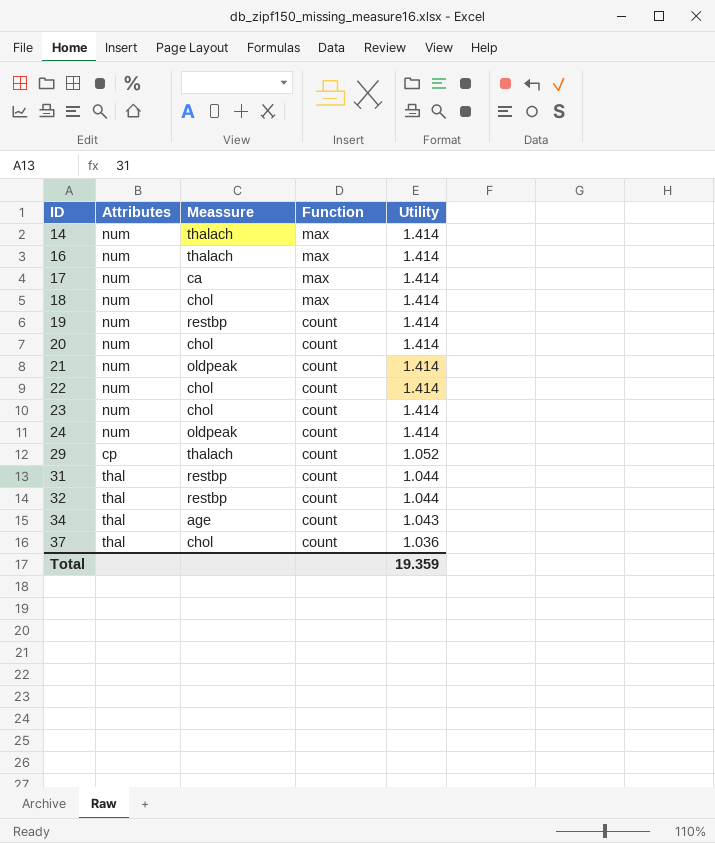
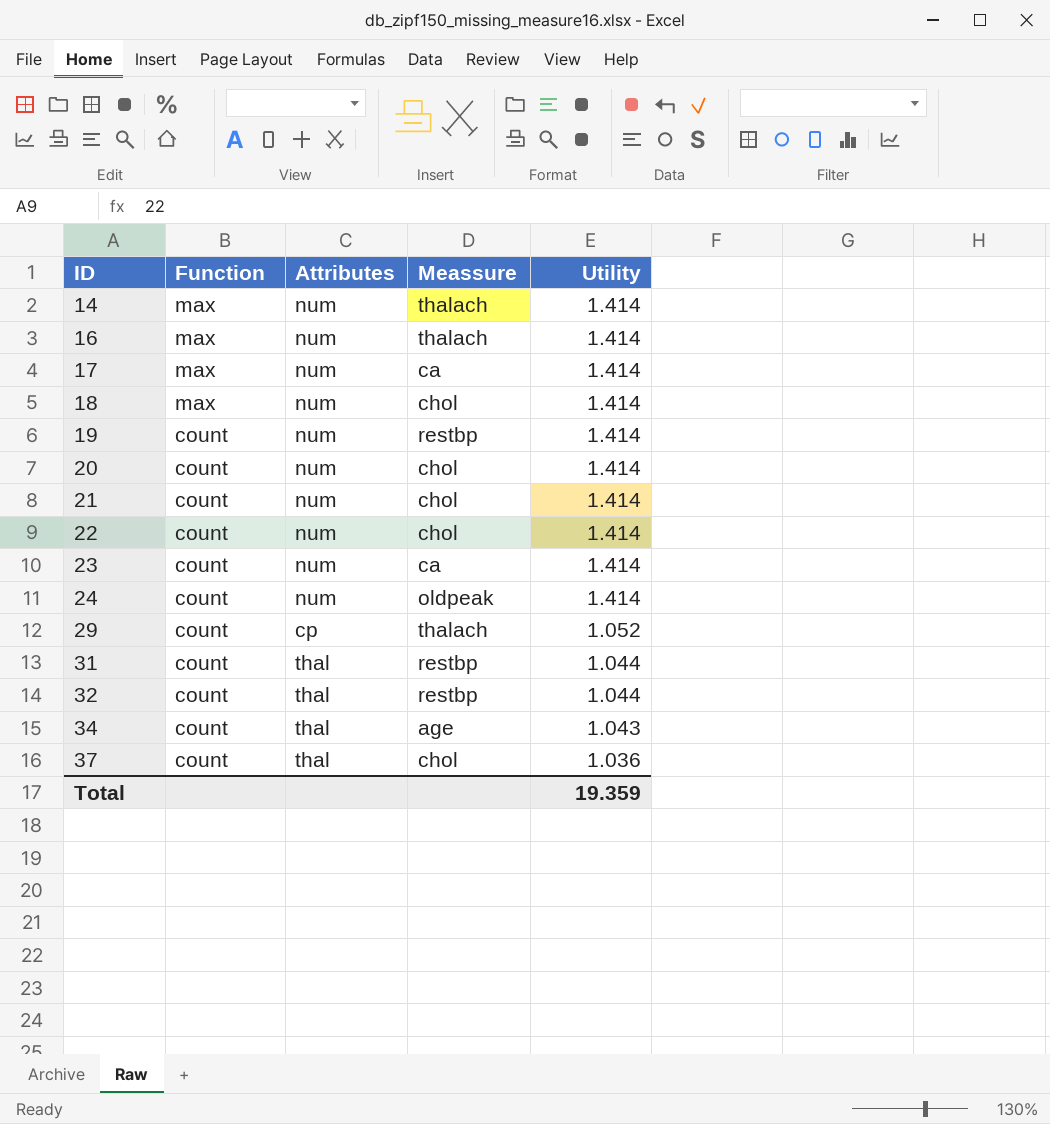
column Function | position: 4 -> 2
21 | Meassure: oldpeak -> chol
23 | Meassure: chol -> ca

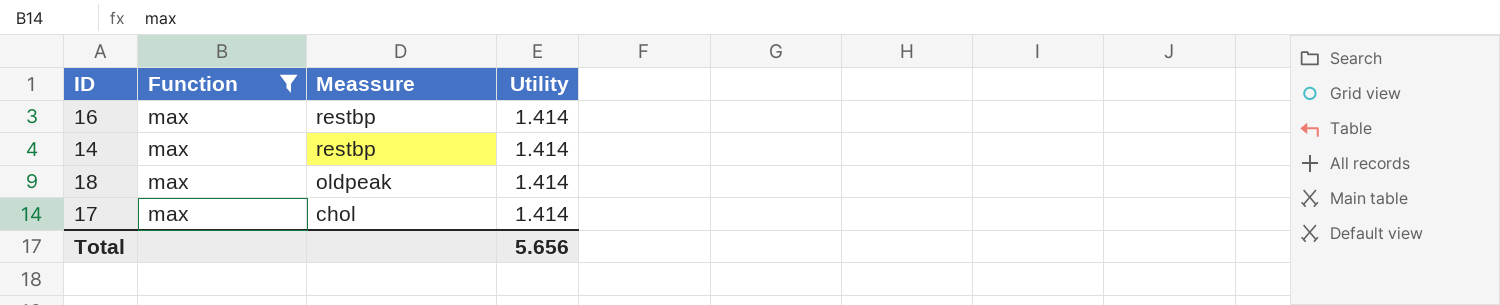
filter: none -> Function = max
row order: ID ascending -> Meassure descending
column Attributes | position: 3 -> none
16 | Meassure: thalach -> restbp
14 | Meassure: thalach -> restbp
18 | Meassure: chol -> oldpeak
17 | Meassure: ca -> chol
Total | Utility: 19.359 -> 5.656

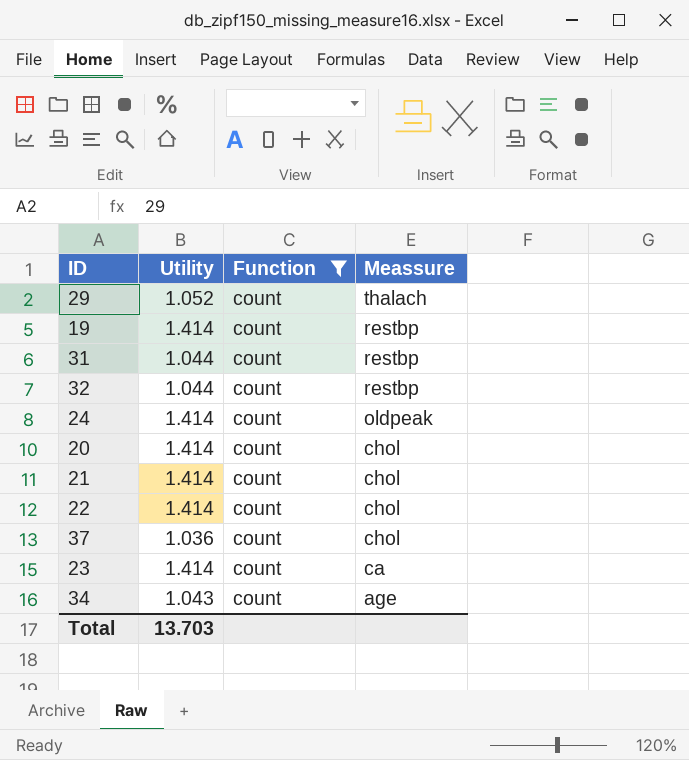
filter: Function = max -> Function = count
column Utility | position: 4 -> 2
Total | Utility: 5.656 -> 13.703

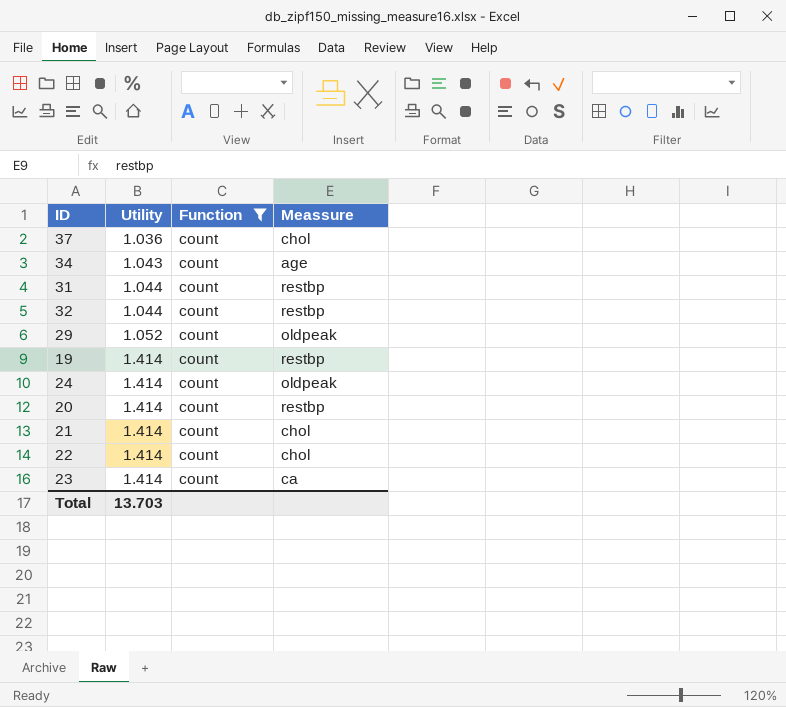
row order: Meassure descending -> Utility ascending
29 | Meassure: thalach -> oldpeak
20 | Meassure: chol -> restbp

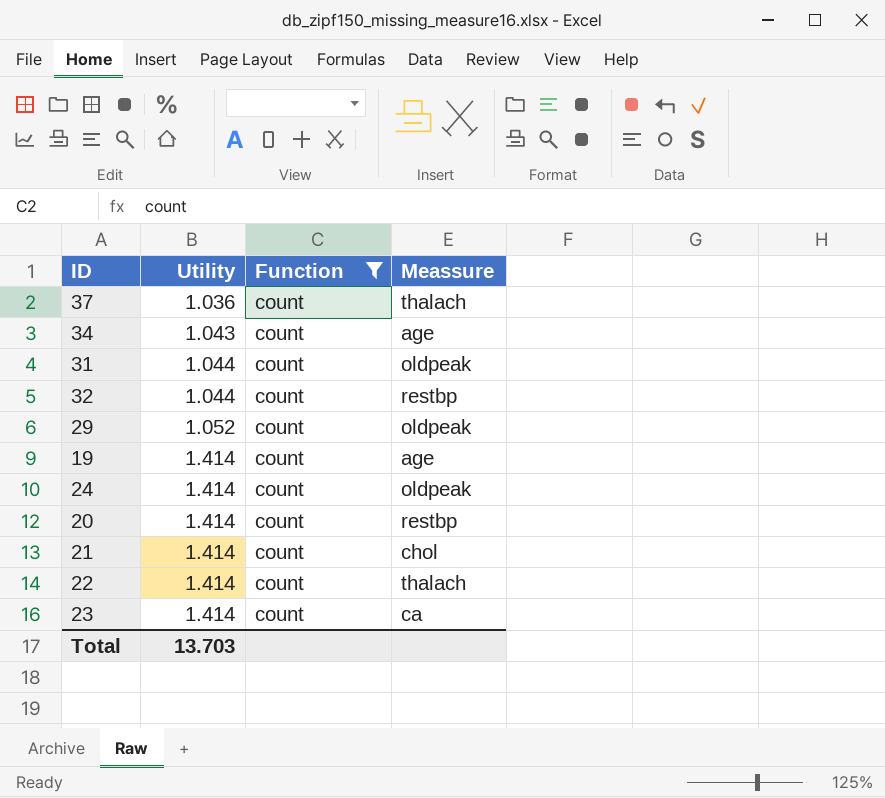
37 | Meassure: chol -> thalach
31 | Meassure: restbp -> oldpeak
19 | Meassure: restbp -> age
22 | Meassure: chol -> thalach

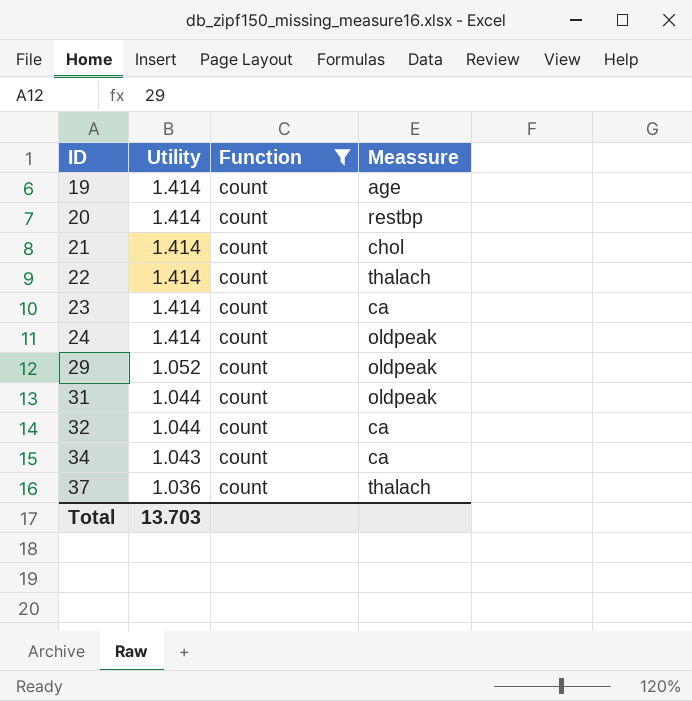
row order: Utility ascending -> ID ascending
32 | Meassure: restbp -> ca
34 | Meassure: age -> ca

